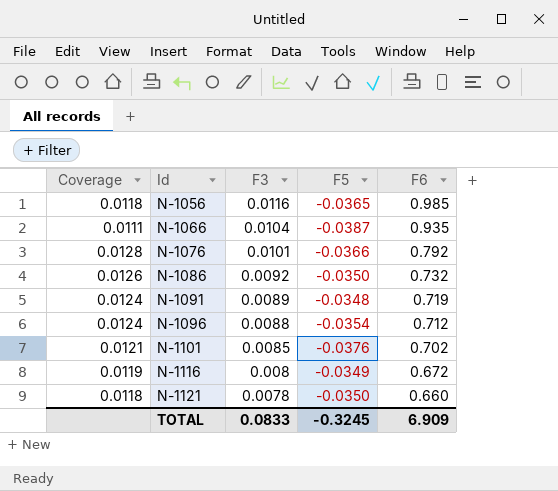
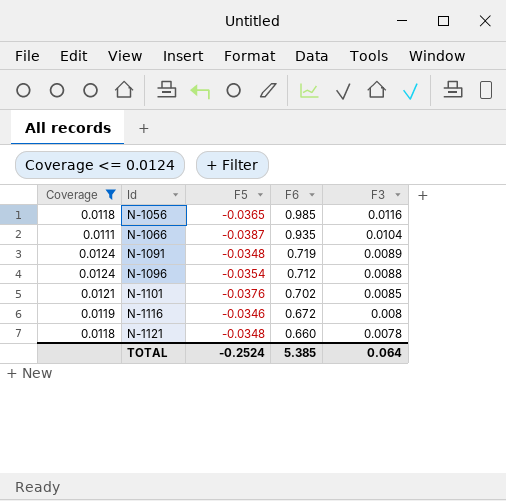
filter: none -> Coverage <= 0.0124
column F3 | position: 3 -> 5
N-1116 | F5: -0.0349 -> -0.0346
N-1121 | F5: -0.0350 -> -0.0348
TOTAL | F5: -0.3245 -> -0.2524
TOTAL | F6: 6.909 -> 5.385
TOTAL | F3: 0.0833 -> 0.064

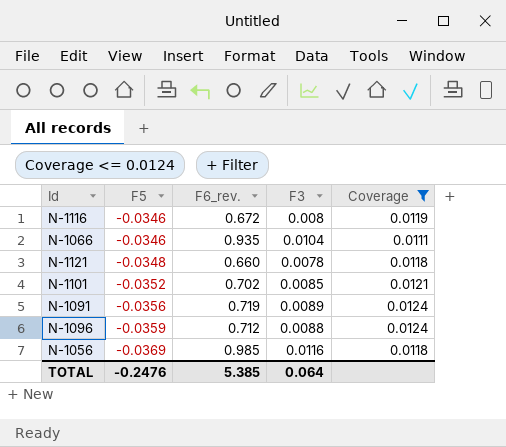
row order: Id ascending -> F5 descending
column name: F6 -> F6_rev.
column Coverage | position: 1 -> 5
N-1066 | F5: -0.0387 -> -0.0346
N-1101 | F5: -0.0376 -> -0.0352
N-1091 | F5: -0.0348 -> -0.0356
N-1096 | F5: -0.0354 -> -0.0359
N-1056 | F5: -0.0365 -> -0.0369
TOTAL | F5: -0.2524 -> -0.2476

